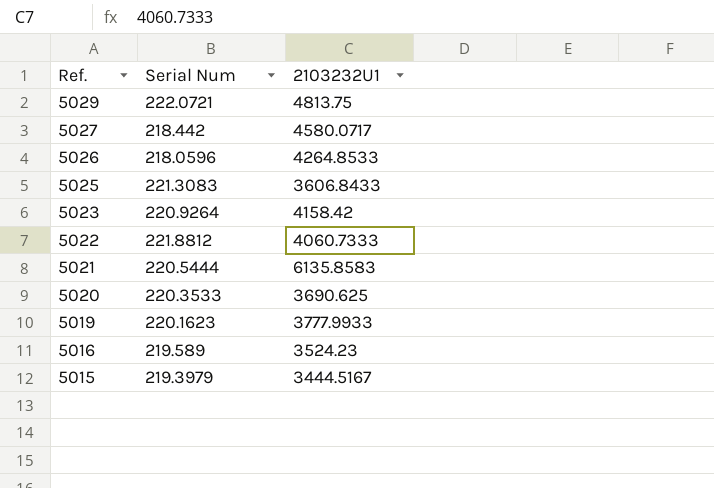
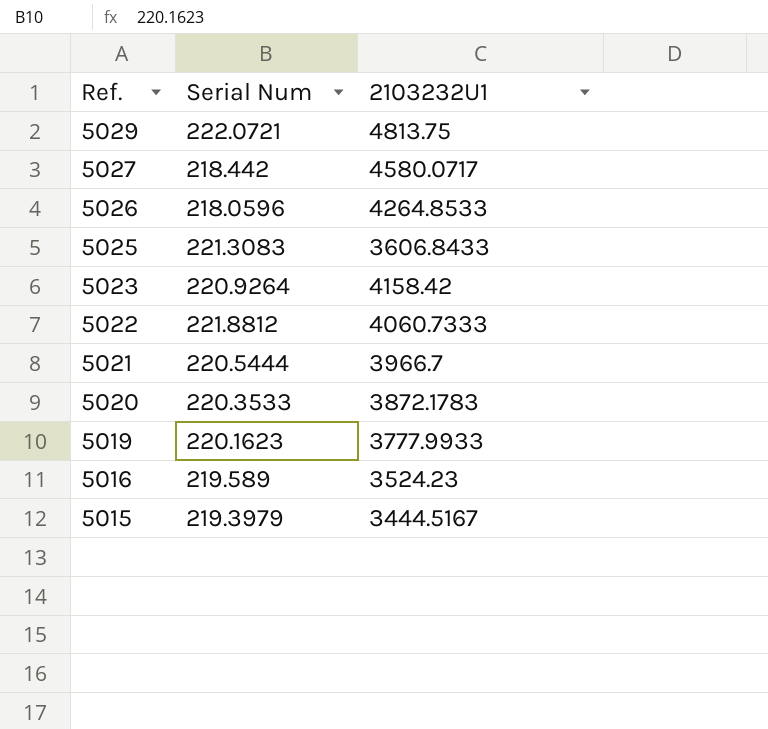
5021 | 2103232U1: 6135.8583 -> 3966.7
5020 | 2103232U1: 3690.625 -> 3872.1783

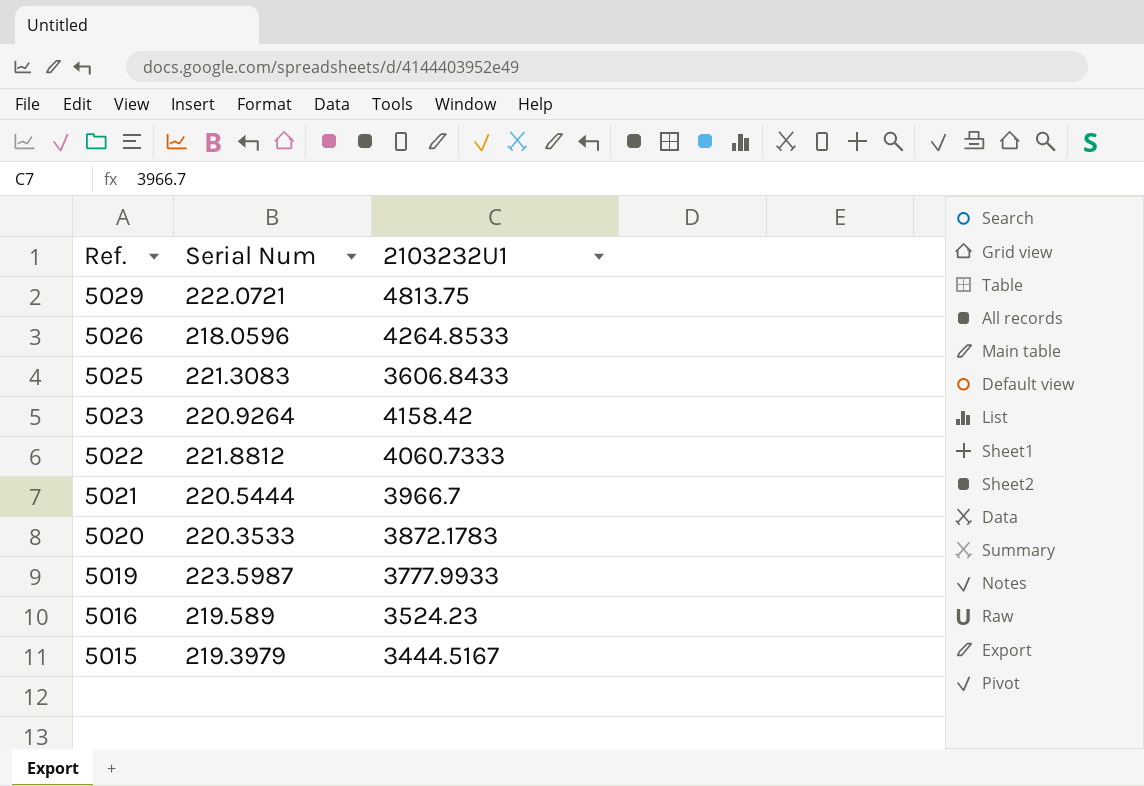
row 5027: 218.442 | 4580.0717 -> none
5019 | Serial Num: 220.1623 -> 223.5987

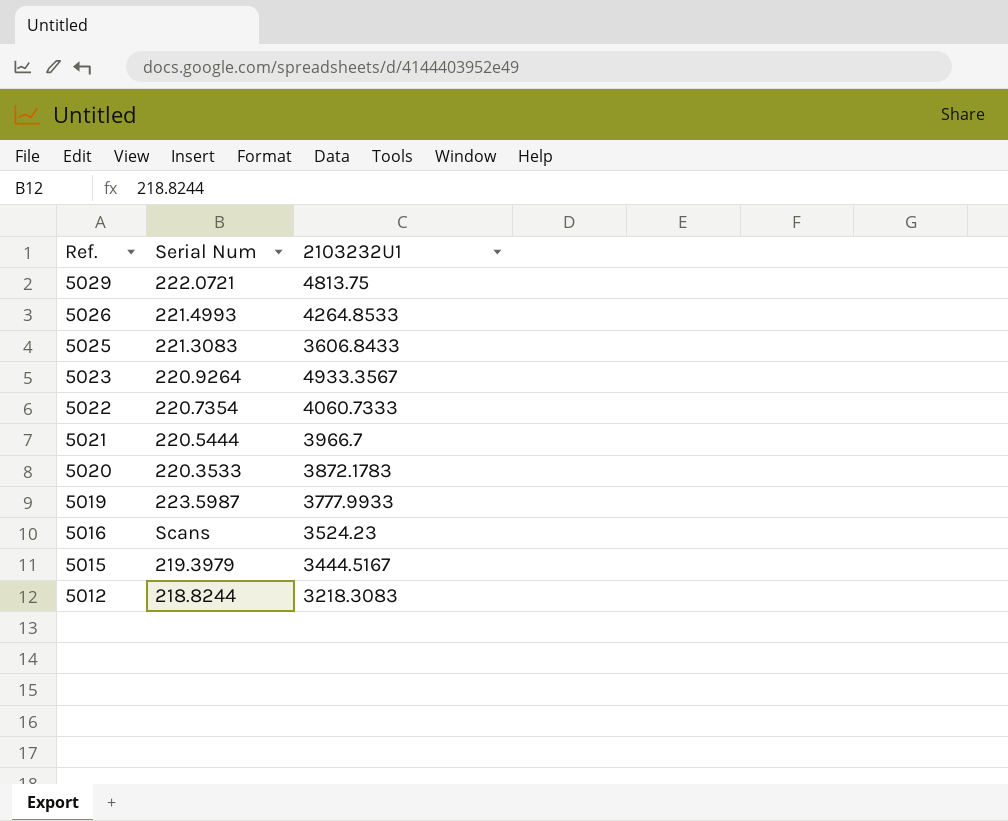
5026 | Serial Num: 218.0596 -> 221.4993
5023 | 2103232U1: 4158.42 -> 4933.3567
5022 | Serial Num: 221.8812 -> 220.7354
5016 | Serial Num: 219.589 -> Scans
row 5012: none -> 218.8244 | 3218.3083

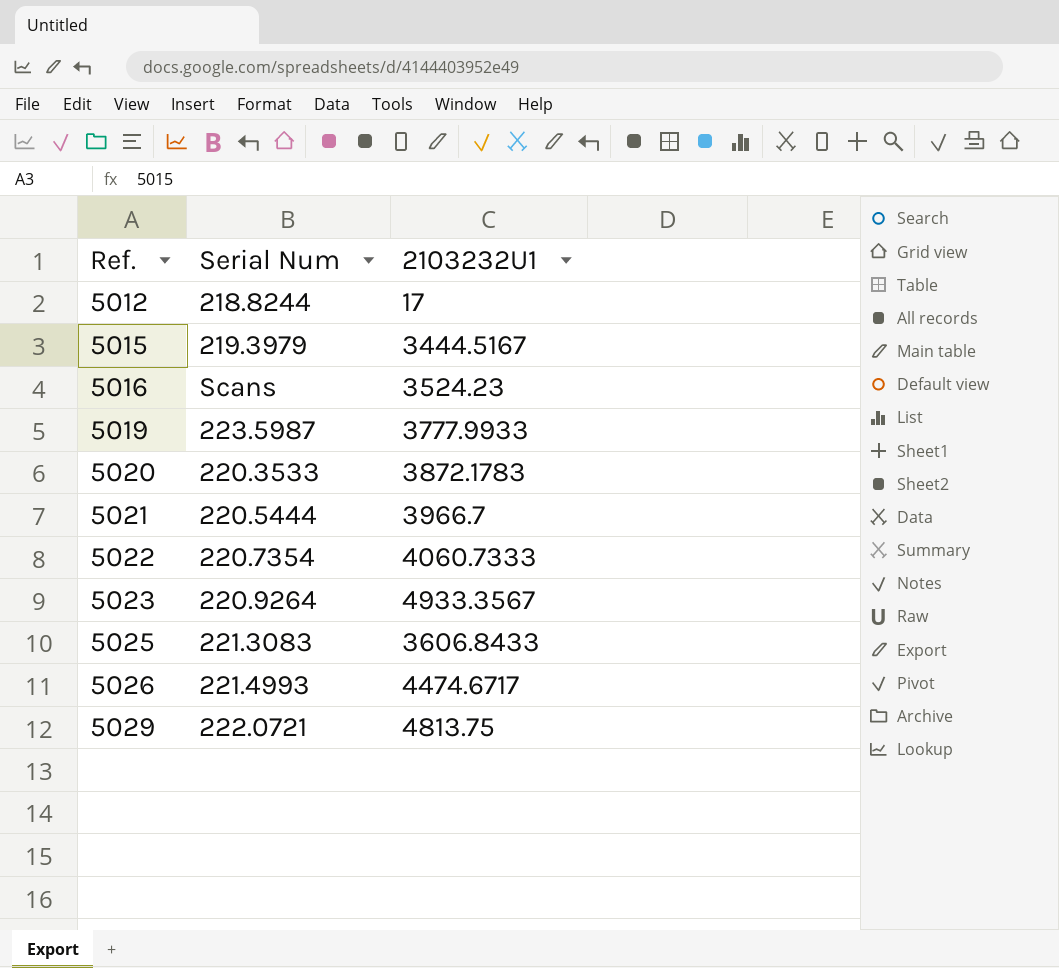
row order: Ref. descending -> Ref. ascending
5012 | 2103232U1: 3218.3083 -> 17
5026 | 2103232U1: 4264.8533 -> 4474.6717

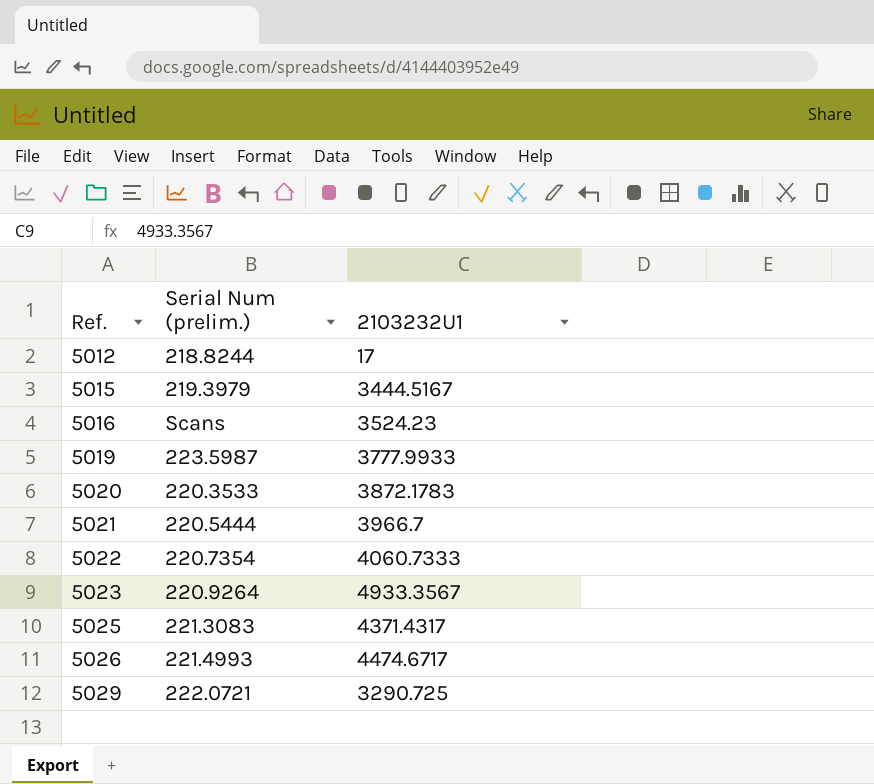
column name: Serial Num -> Serial Num (prelim.)
5025 | 2103232U1: 3606.8433 -> 4371.4317
5029 | 2103232U1: 4813.75 -> 3290.725

